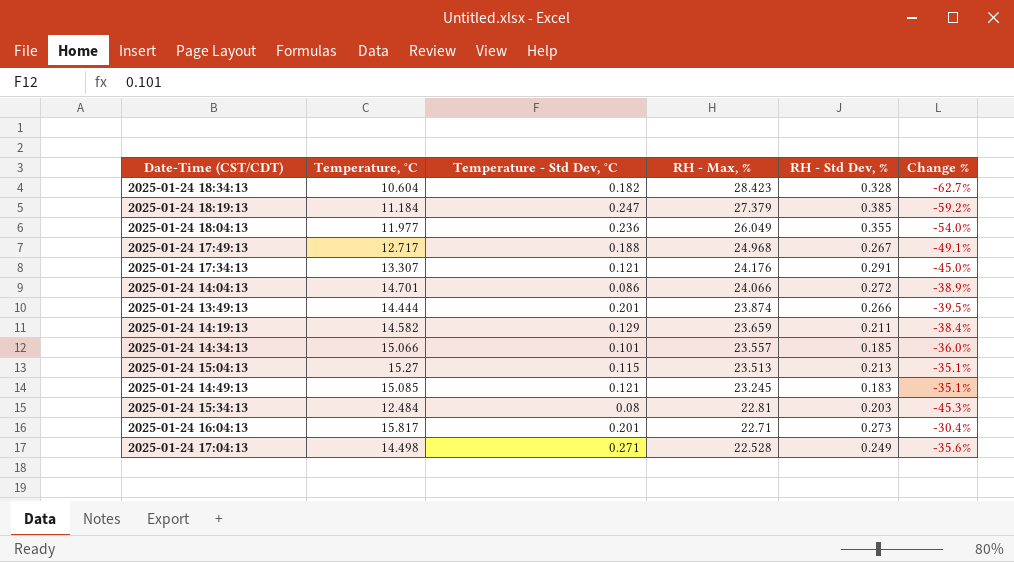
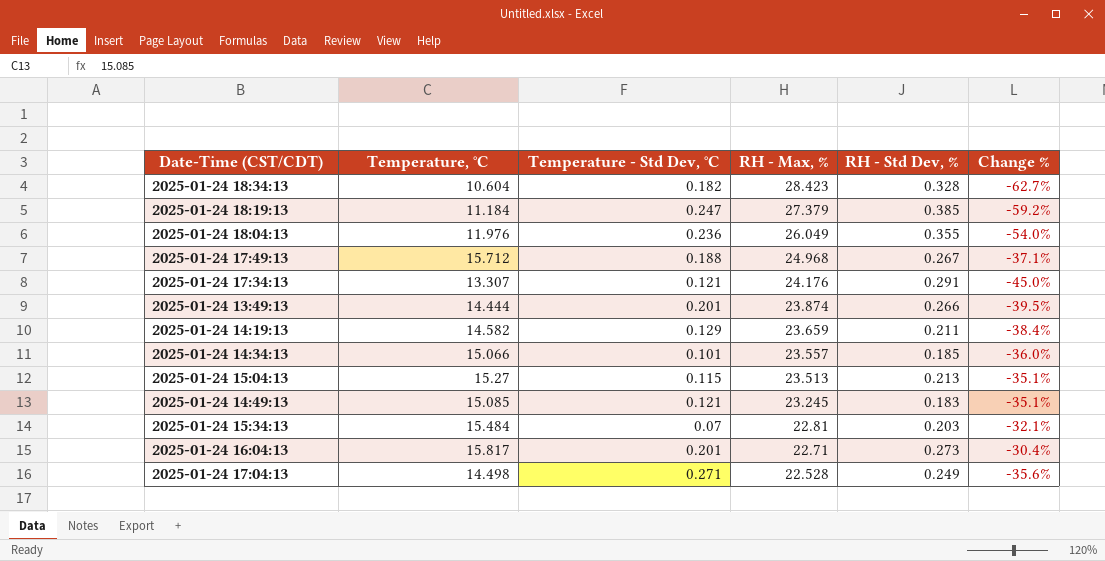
row 2025-01-24 14:04:13: 14.701 | 0.086 | 24.066 | 0.272 | -38.9% -> none
2025-01-24 18:04:13 | Temperature, °C: 11.977 -> 11.976
2025-01-24 17:49:13 | Temperature, °C: 12.717 -> 15.712
2025-01-24 17:49:13 | Change %: -49.1% -> -37.1%
2025-01-24 15:34:13 | Temperature, °C: 12.484 -> 15.484
2025-01-24 15:34:13 | Temperature - Std Dev, °C: 0.08 -> 0.07
2025-01-24 15:34:13 | Change %: -45.3% -> -32.1%

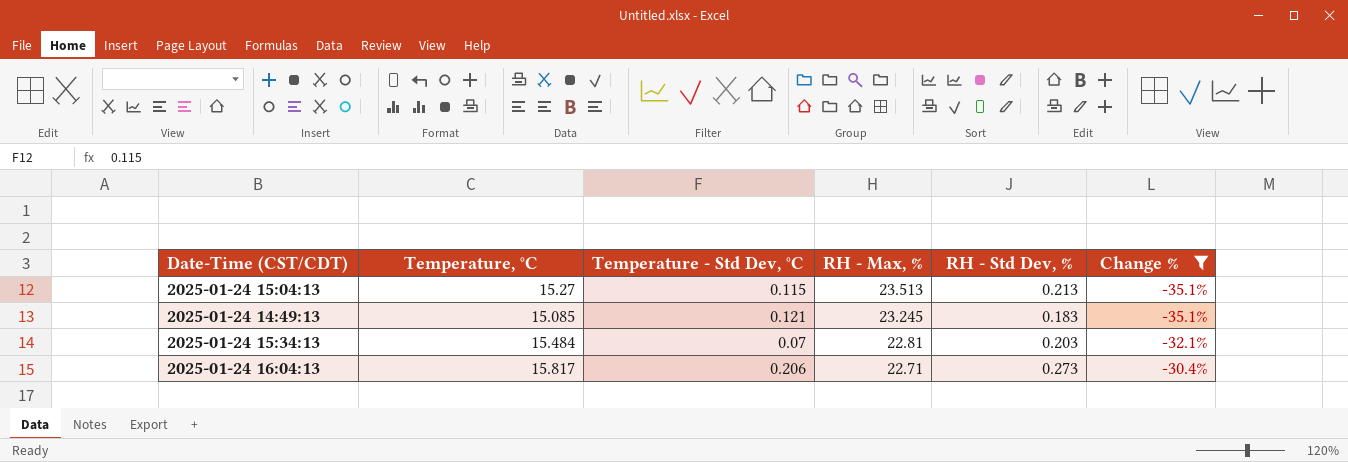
filter: none -> Change % >= -35.1%
2025-01-24 16:04:13 | Temperature - Std Dev, °C: 0.201 -> 0.206

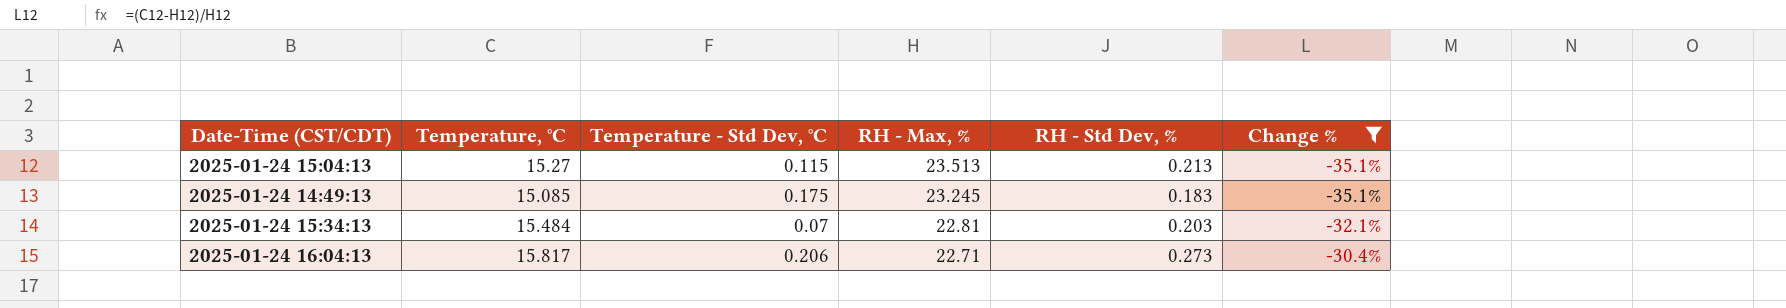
2025-01-24 14:49:13 | Temperature - Std Dev, °C: 0.121 -> 0.175

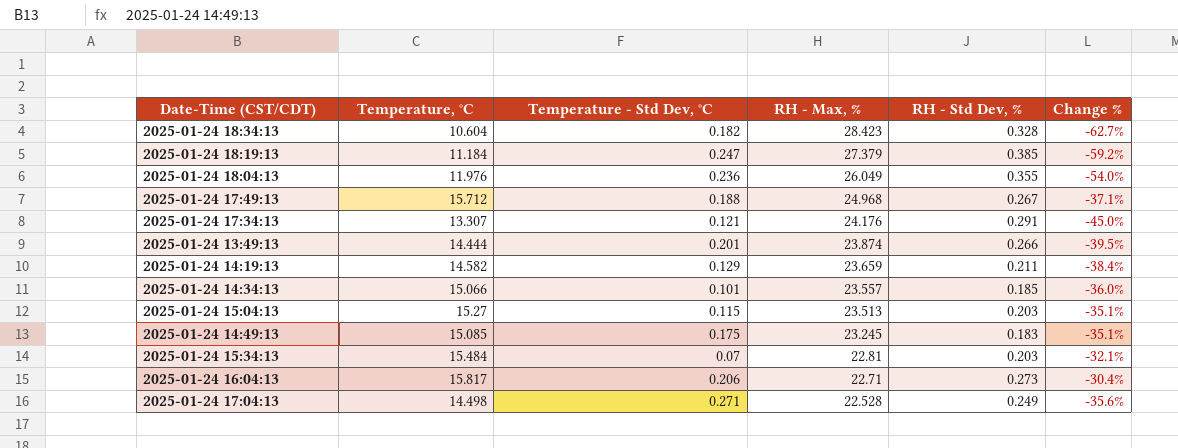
filter: Change % >= -35.1% -> none
2025-01-24 15:04:13 | RH - Std Dev, %: 0.213 -> 0.203

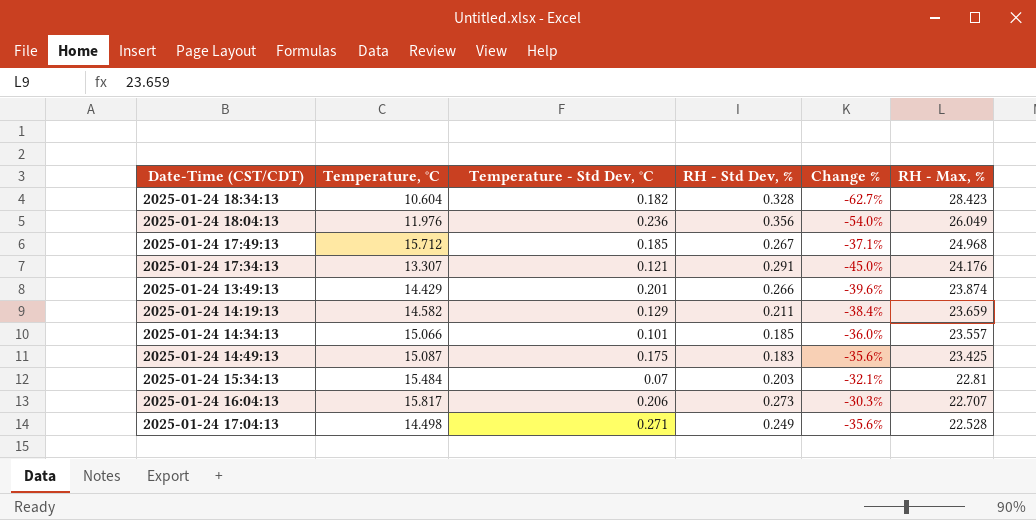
column RH - Max, % | position: 4 -> 6
row 2025-01-24 18:19:13: 11.184 | 0.247 | 27.379 | 0.385 | -59.2% -> none
row 2025-01-24 15:04:13: 15.27 | 0.115 | 23.513 | 0.203 | -35.1% -> none
2025-01-24 18:04:13 | RH - Std Dev, %: 0.355 -> 0.356
2025-01-24 17:49:13 | Temperature - Std Dev, °C: 0.188 -> 0.185
2025-01-24 13:49:13 | Temperature, °C: 14.444 -> 14.429
2025-01-24 13:49:13 | Change %: -39.5% -> -39.6%
2025-01-24 14:49:13 | Temperature, °C: 15.085 -> 15.087
2025-01-24 14:49:13 | Change %: -35.1% -> -35.6%
2025-01-24 14:49:13 | RH - Max, %: 23.245 -> 23.425
2025-01-24 16:04:13 | Change %: -30.4% -> -30.3%
2025-01-24 16:04:13 | RH - Max, %: 22.71 -> 22.707

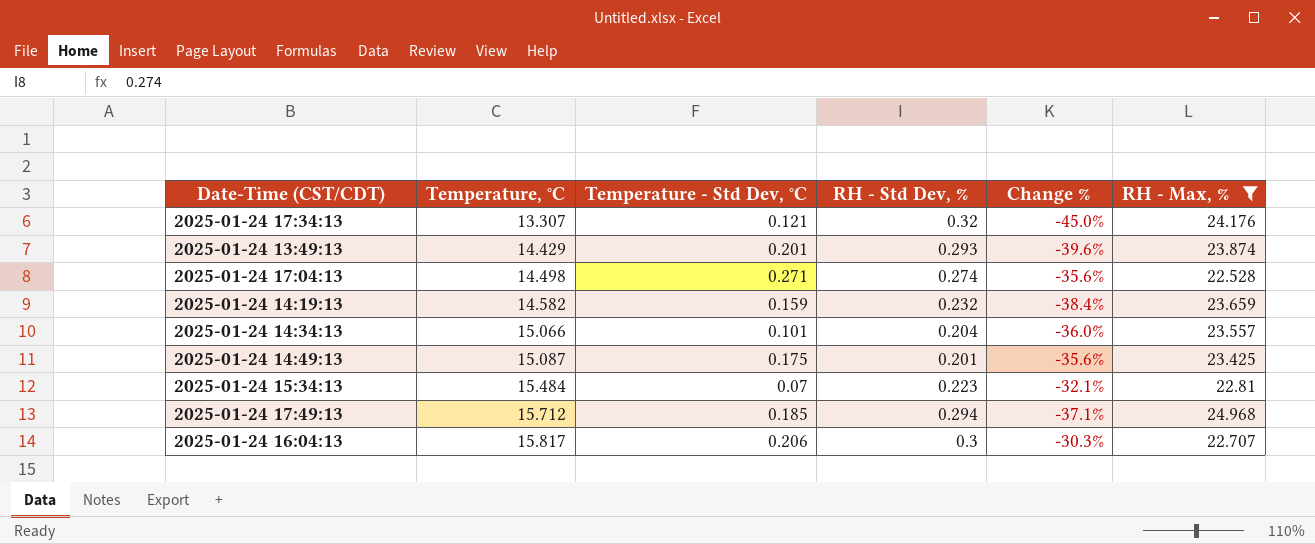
filter: none -> RH - Max, % <= 24.968
row order: RH - Max, % descending -> Temperature, °C ascending
2025-01-24 17:34:13 | RH - Std Dev, %: 0.291 -> 0.32
2025-01-24 13:49:13 | RH - Std Dev, %: 0.266 -> 0.293
2025-01-24 17:04:13 | RH - Std Dev, %: 0.249 -> 0.274
2025-01-24 14:19:13 | Temperature - Std Dev, °C: 0.129 -> 0.159
2025-01-24 14:19:13 | RH - Std Dev, %: 0.211 -> 0.232
2025-01-24 14:34:13 | RH - Std Dev, %: 0.185 -> 0.204
2025-01-24 14:49:13 | RH - Std Dev, %: 0.183 -> 0.201
2025-01-24 15:34:13 | RH - Std Dev, %: 0.203 -> 0.223
2025-01-24 17:49:13 | RH - Std Dev, %: 0.267 -> 0.294
2025-01-24 16:04:13 | RH - Std Dev, %: 0.273 -> 0.3

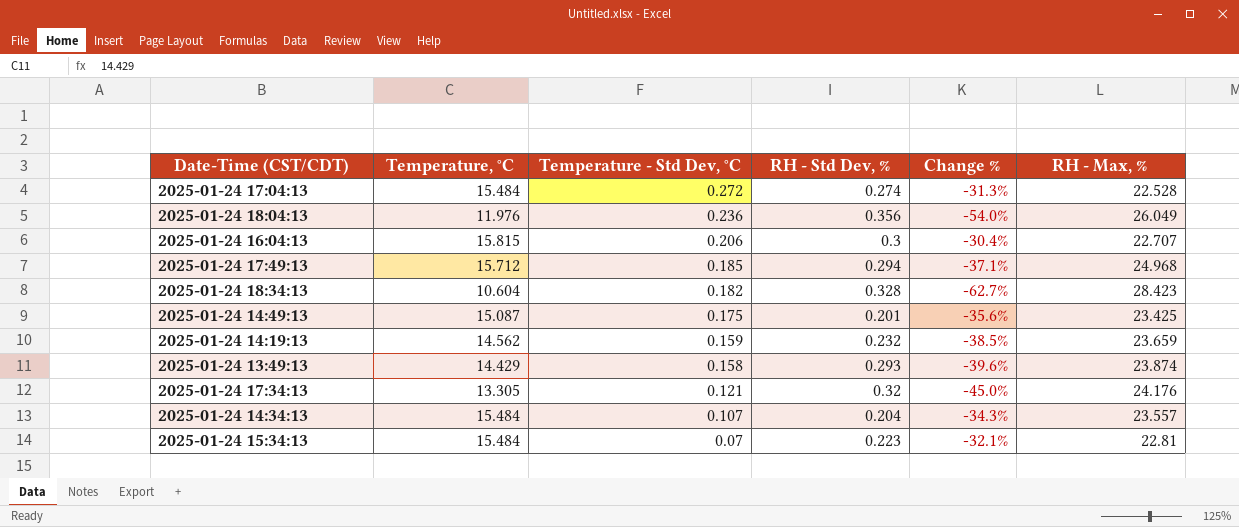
filter: RH - Max, % <= 24.968 -> none
row order: Temperature, °C ascending -> Temperature - Std Dev, °C descending
2025-01-24 17:04:13 | Temperature, °C: 14.498 -> 15.484
2025-01-24 17:04:13 | Temperature - Std Dev, °C: 0.271 -> 0.272
2025-01-24 17:04:13 | Change %: -35.6% -> -31.3%
2025-01-24 16:04:13 | Temperature, °C: 15.817 -> 15.815
2025-01-24 16:04:13 | Change %: -30.3% -> -30.4%
2025-01-24 14:19:13 | Temperature, °C: 14.582 -> 14.562
2025-01-24 14:19:13 | Change %: -38.4% -> -38.5%
2025-01-24 13:49:13 | Temperature - Std Dev, °C: 0.201 -> 0.158
2025-01-24 17:34:13 | Temperature, °C: 13.307 -> 13.305
2025-01-24 14:34:13 | Temperature, °C: 15.066 -> 15.484
2025-01-24 14:34:13 | Temperature - Std Dev, °C: 0.101 -> 0.107
2025-01-24 14:34:13 | Change %: -36.0% -> -34.3%

